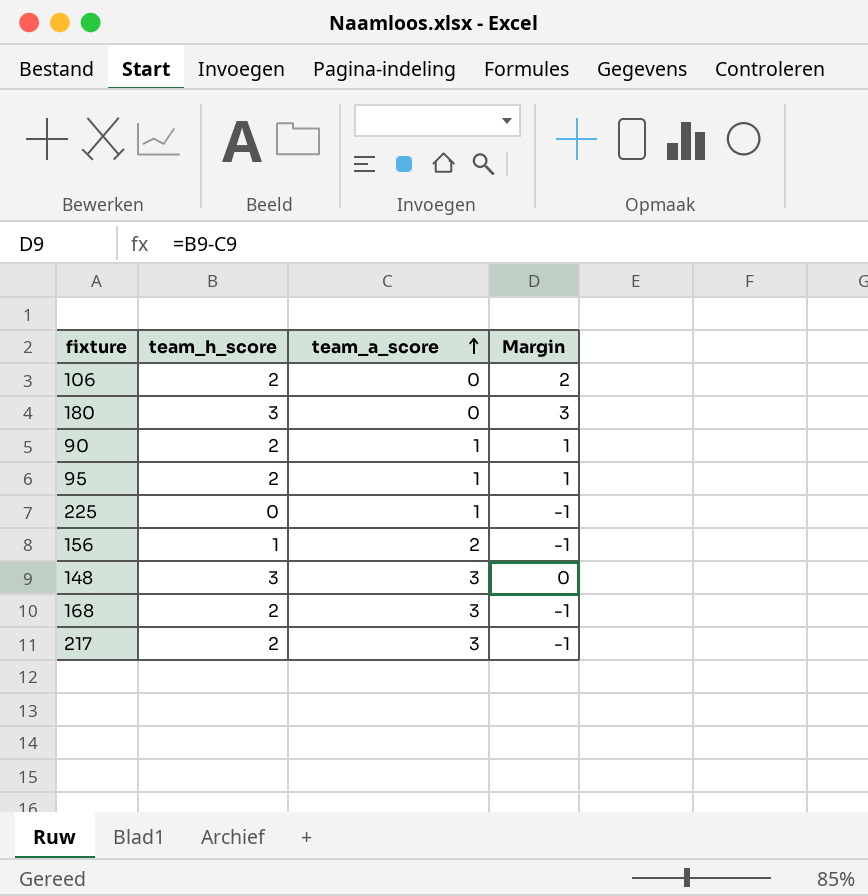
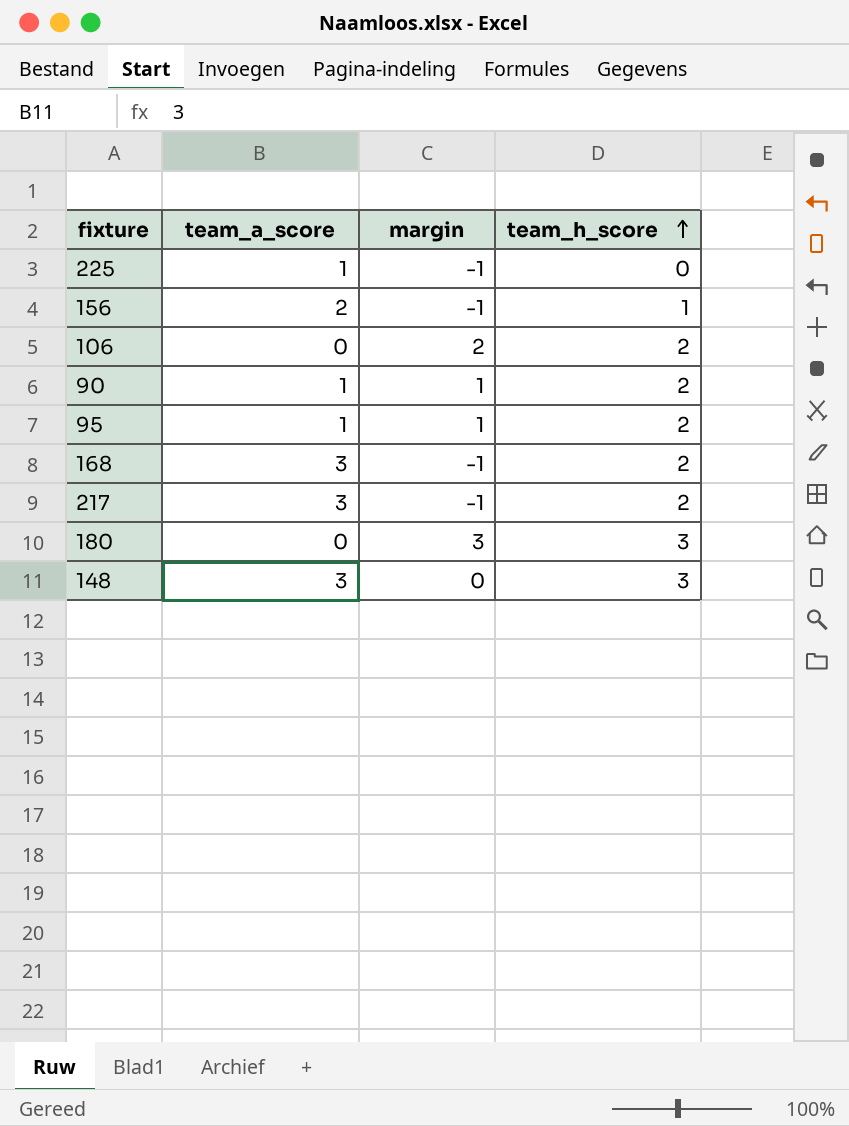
row order: team_a_score ascending -> team_h_score ascending
column name: Margin -> margin
column team_h_score | position: 2 -> 4

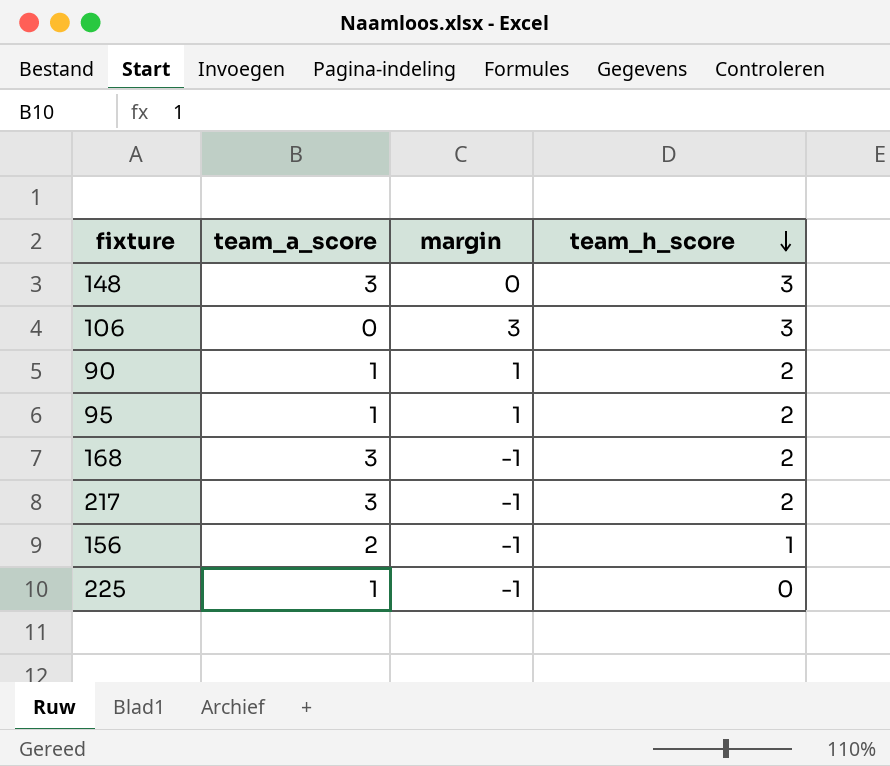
row order: team_h_score ascending -> team_h_score descending
row 180: 0 | 3 | 3 -> none
106 | margin: 2 -> 3
106 | team_h_score: 2 -> 3

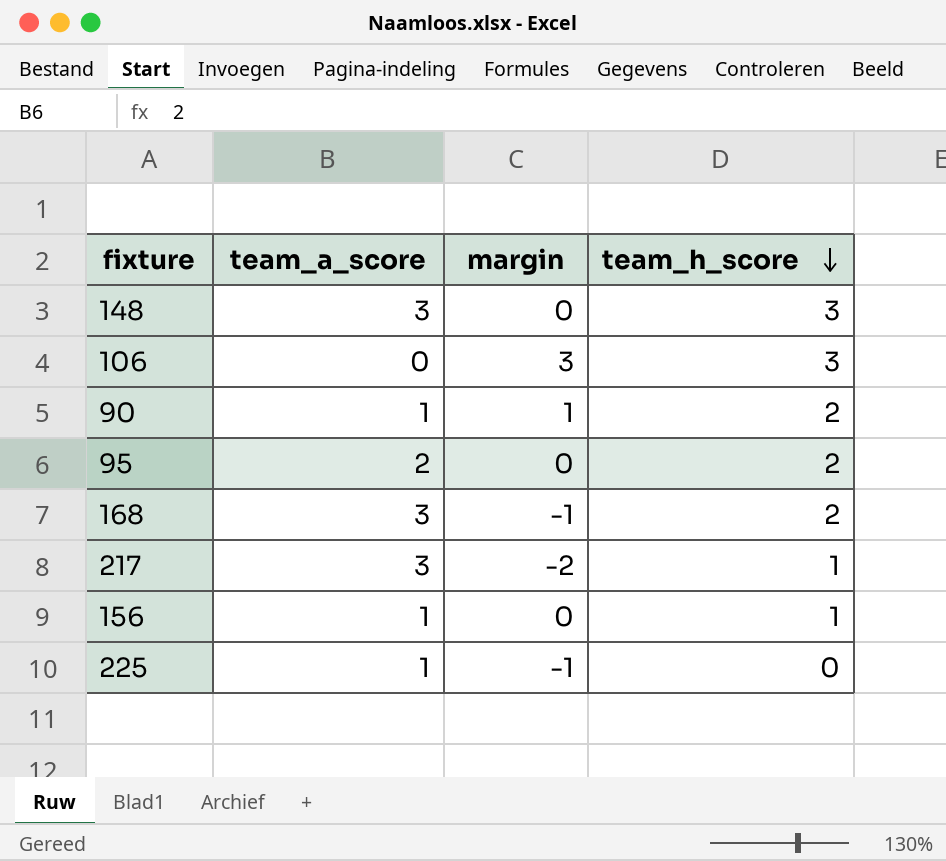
95 | team_a_score: 1 -> 2
95 | margin: 1 -> 0
217 | margin: -1 -> -2
217 | team_h_score: 2 -> 1
156 | team_a_score: 2 -> 1
156 | margin: -1 -> 0

